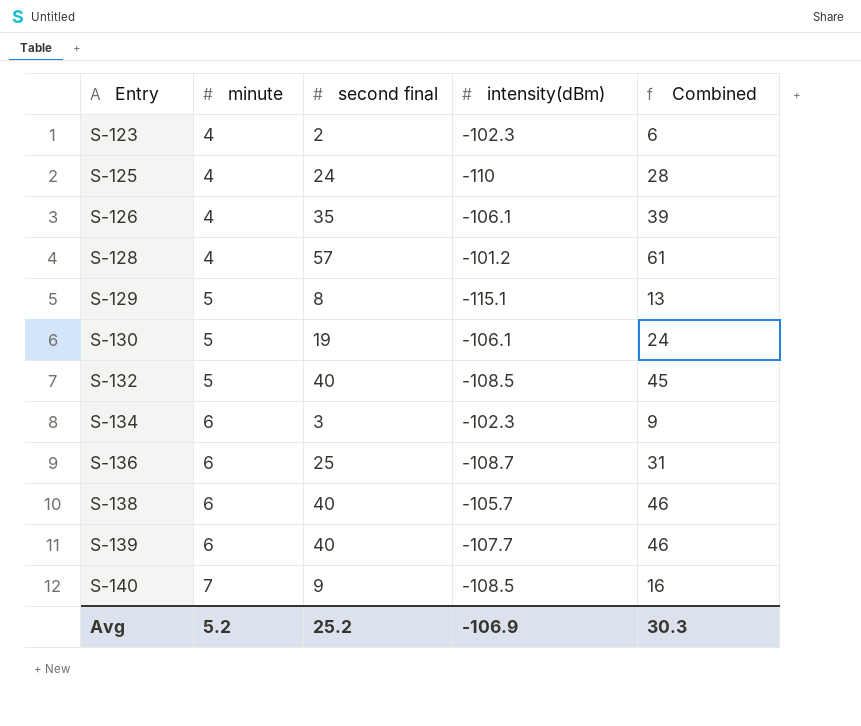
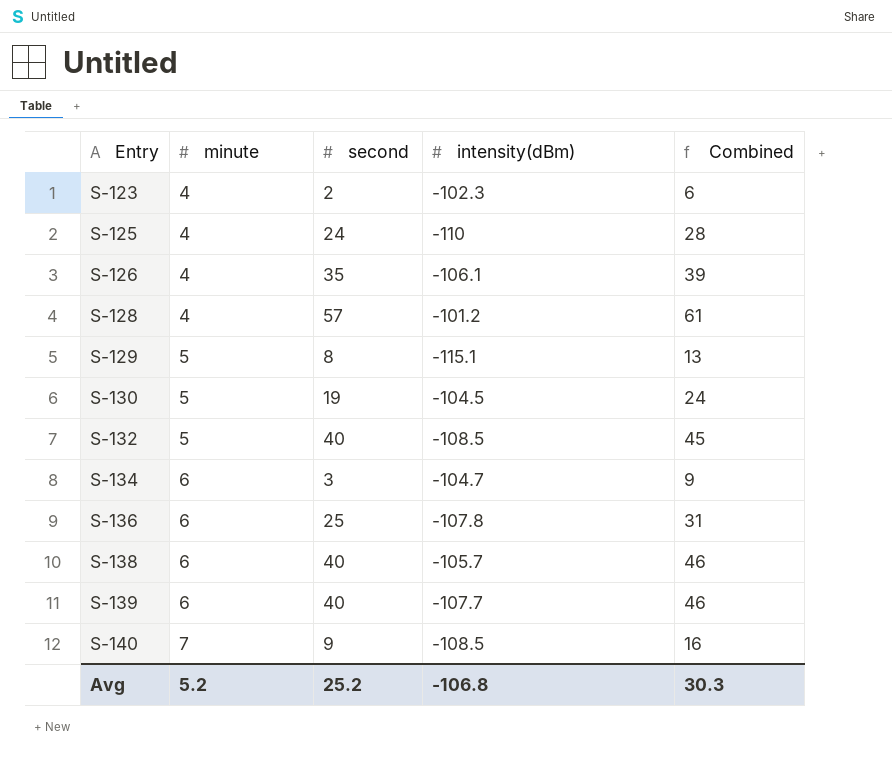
column name: second final -> second
S-130 | intensity(dBm): -106.1 -> -104.5
S-134 | intensity(dBm): -102.3 -> -104.7
S-136 | intensity(dBm): -108.7 -> -107.8
Avg | intensity(dBm): -106.9 -> -106.8

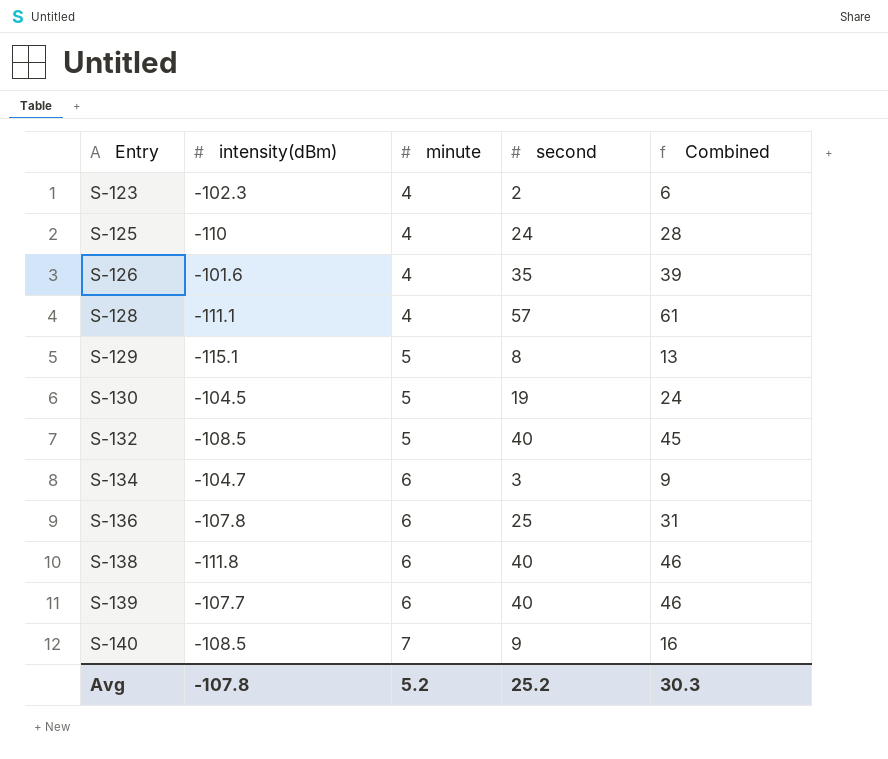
column intensity(dBm) | position: 4 -> 2
S-126 | intensity(dBm): -106.1 -> -101.6
S-128 | intensity(dBm): -101.2 -> -111.1
S-138 | intensity(dBm): -105.7 -> -111.8
Avg | intensity(dBm): -106.8 -> -107.8

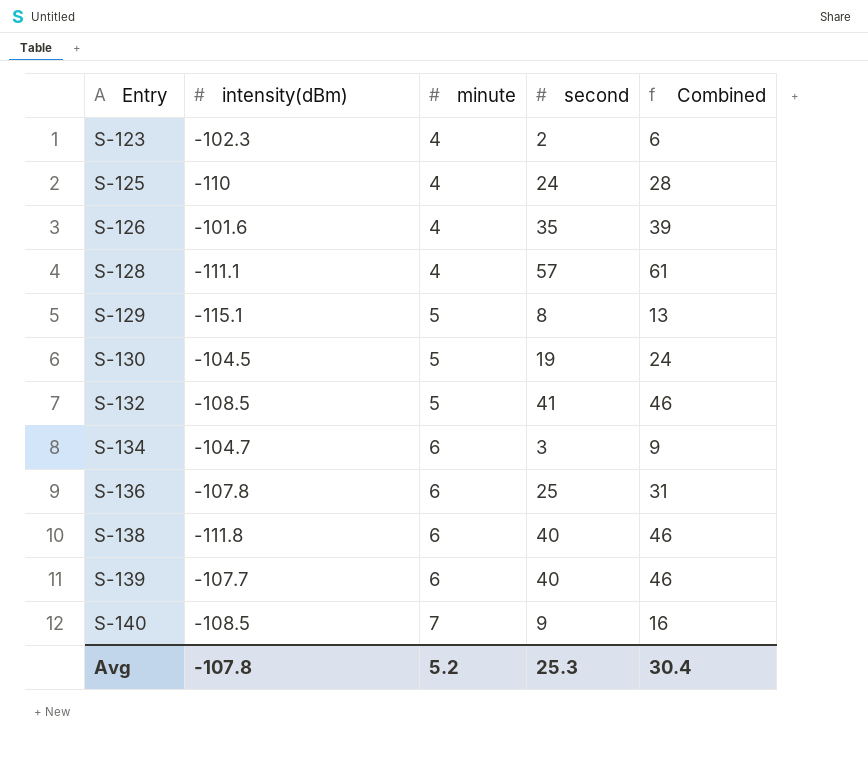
S-132 | second: 40 -> 41
S-132 | Combined: 45 -> 46
Avg | second: 25.2 -> 25.3
Avg | Combined: 30.3 -> 30.4

